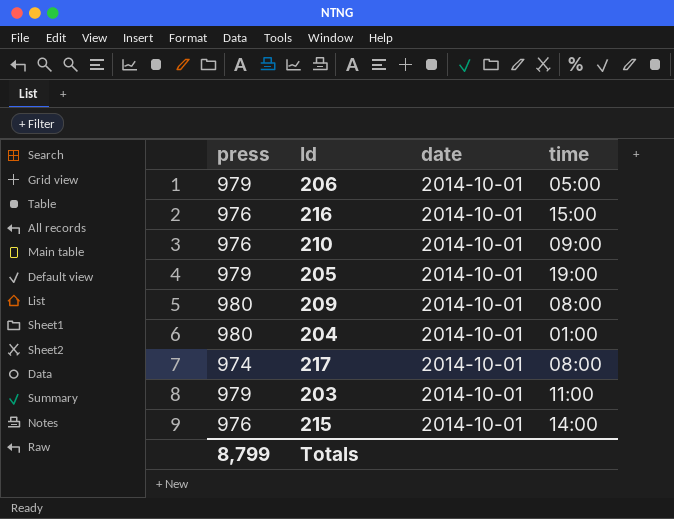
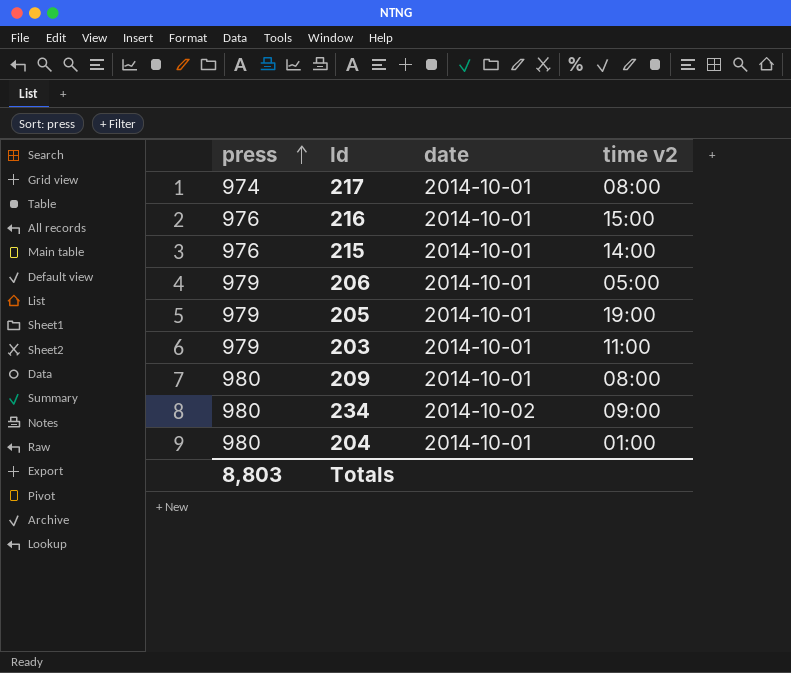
row order: none -> press ascending
column name: time -> time v2
row 210: 976 | 2014-10-01 | 09:00 -> none
row 234: none -> 980 | 2014-10-02 | 09:00
Totals | press: 8,799 -> 8,803

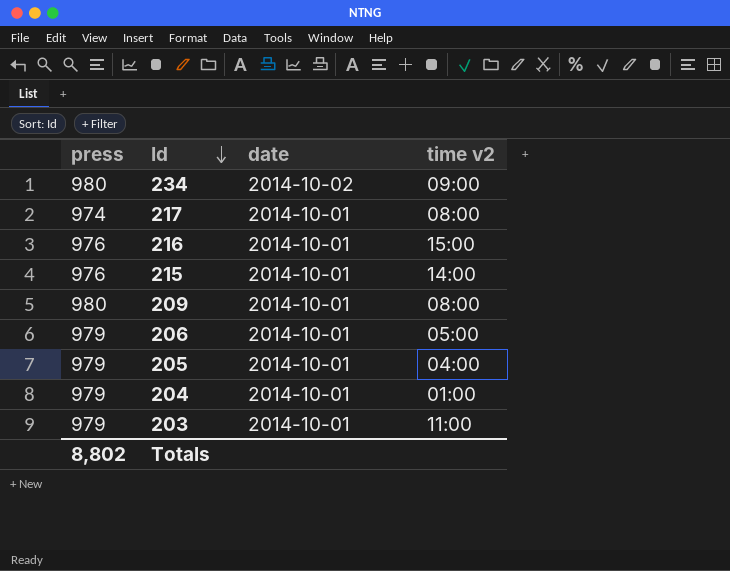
row order: press ascending -> Id descending
205 | time v2: 19:00 -> 04:00
204 | press: 980 -> 979
Totals | press: 8,803 -> 8,802

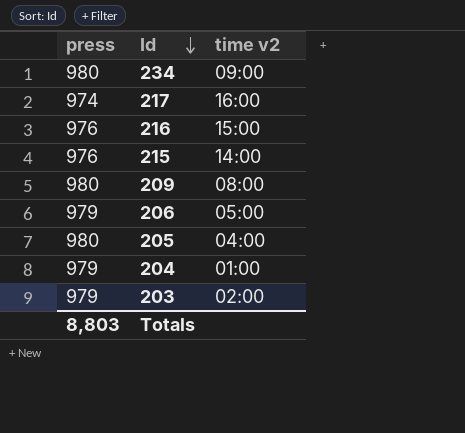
column date | position: 3 -> none
217 | time v2: 08:00 -> 16:00
205 | press: 979 -> 980
203 | time v2: 11:00 -> 02:00
Totals | press: 8,802 -> 8,803

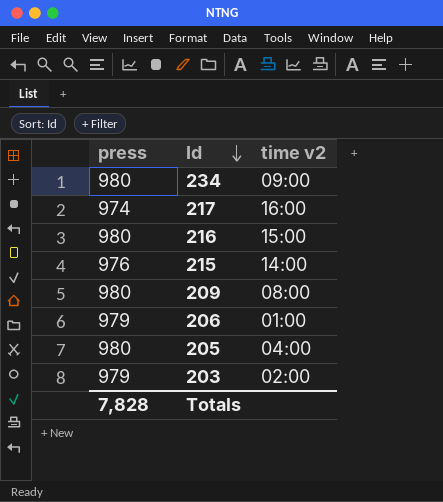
row 204: 979 | 01:00 -> none
216 | press: 976 -> 980
206 | time v2: 05:00 -> 01:00
Totals | press: 8,803 -> 7,828

